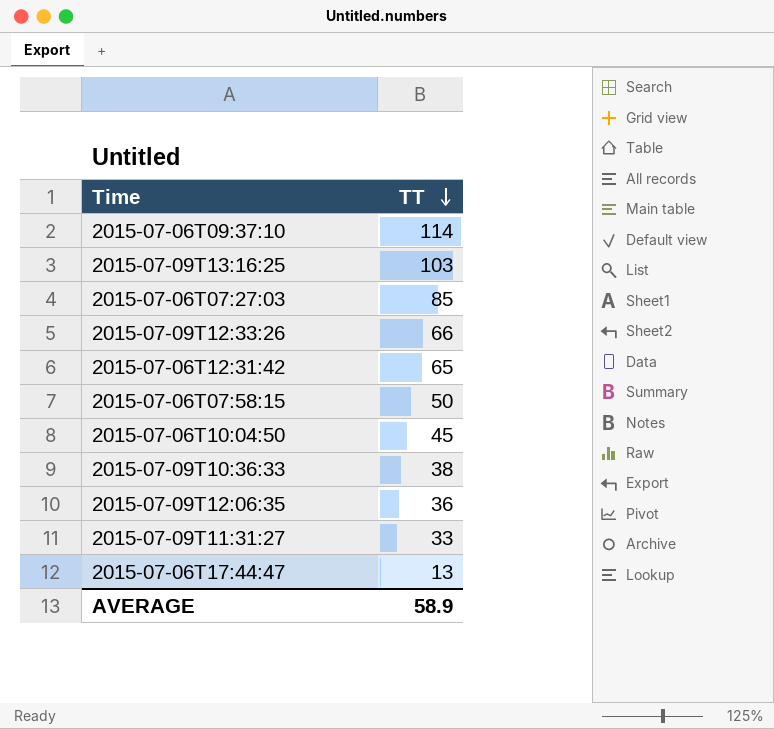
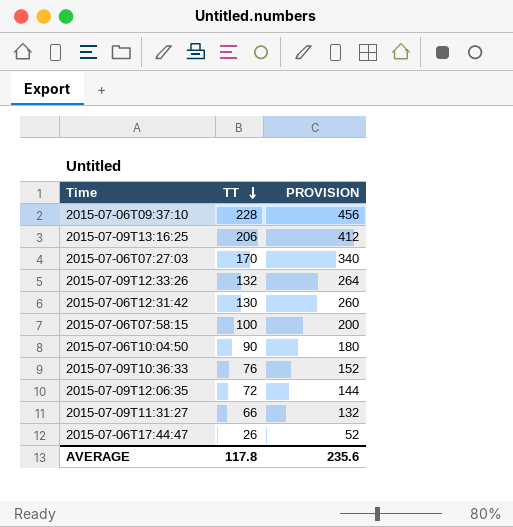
column PROVISION | formula: none -> [TT] * 2
2015-07-06T09:37:10 | TT: 114 -> 228
2015-07-09T13:16:25 | TT: 103 -> 206
2015-07-06T07:27:03 | TT: 85 -> 170
2015-07-09T12:33:26 | TT: 66 -> 132
2015-07-06T12:31:42 | TT: 65 -> 130
2015-07-06T07:58:15 | TT: 50 -> 100
2015-07-06T10:04:50 | TT: 45 -> 90
2015-07-09T10:36:33 | TT: 38 -> 76
2015-07-09T12:06:35 | TT: 36 -> 72
2015-07-09T11:31:27 | TT: 33 -> 66
2015-07-06T17:44:47 | TT: 13 -> 26
AVERAGE | TT: 58.9 -> 117.8

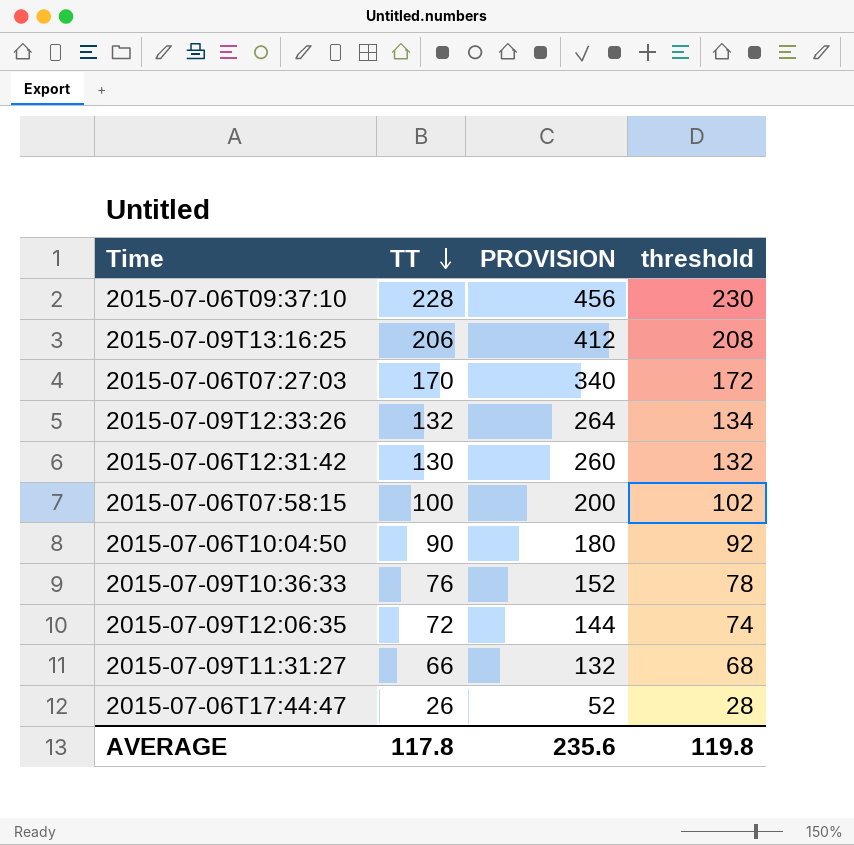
column threshold | formula: none -> [TT] + 2

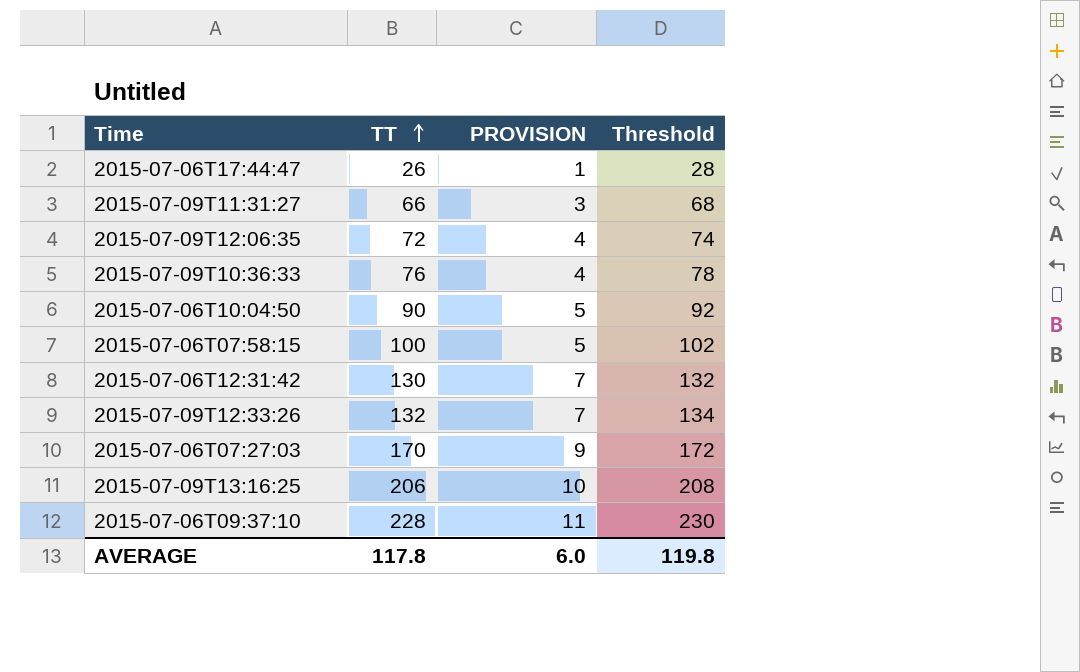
row order: TT descending -> TT ascending
column PROVISION | formula: [TT] * 2 -> [TT] * 0.05
column name: threshold -> Threshold
AVERAGE | PROVISION: 235.6 -> 6.0

